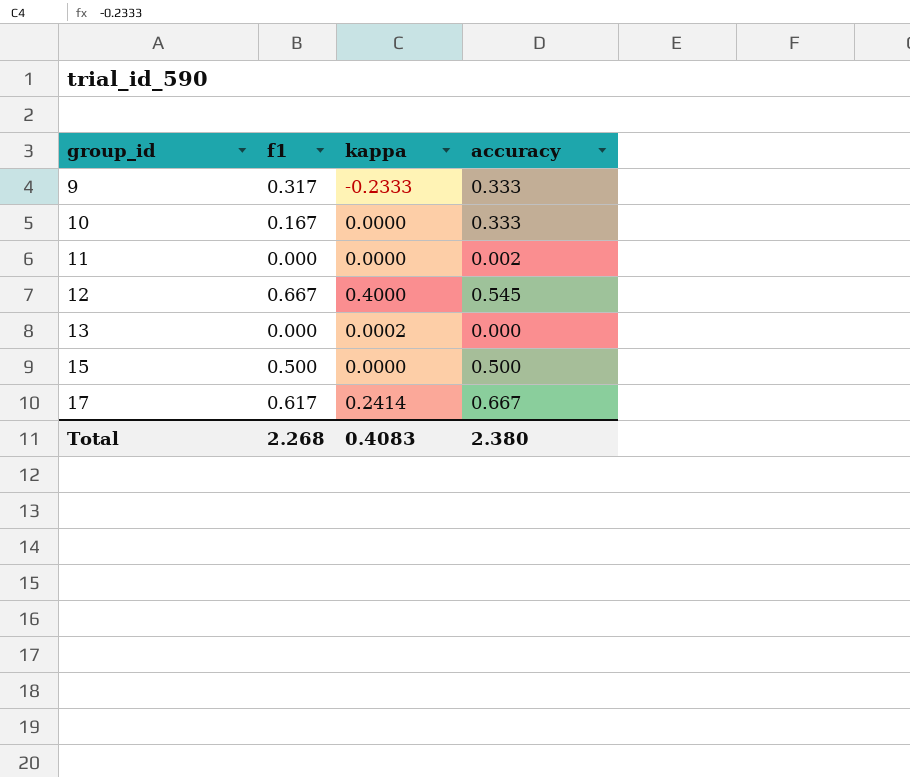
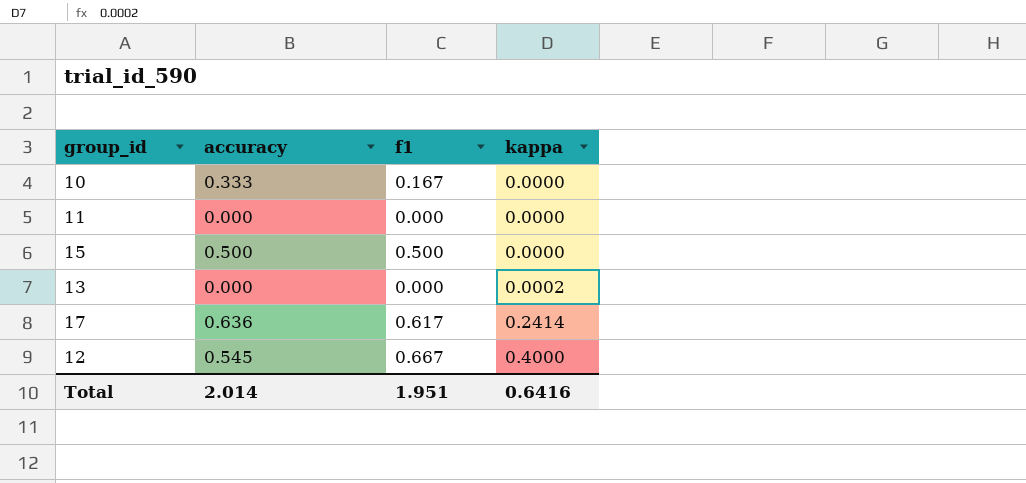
row order: group_id ascending -> kappa ascending
column accuracy | position: 4 -> 2
row 9: 0.317 | -0.2333 | 0.333 -> none
11 | accuracy: 0.002 -> 0.000
17 | accuracy: 0.667 -> 0.636
Total | accuracy: 2.380 -> 2.014
Total | f1: 2.268 -> 1.951
Total | kappa: 0.4083 -> 0.6416

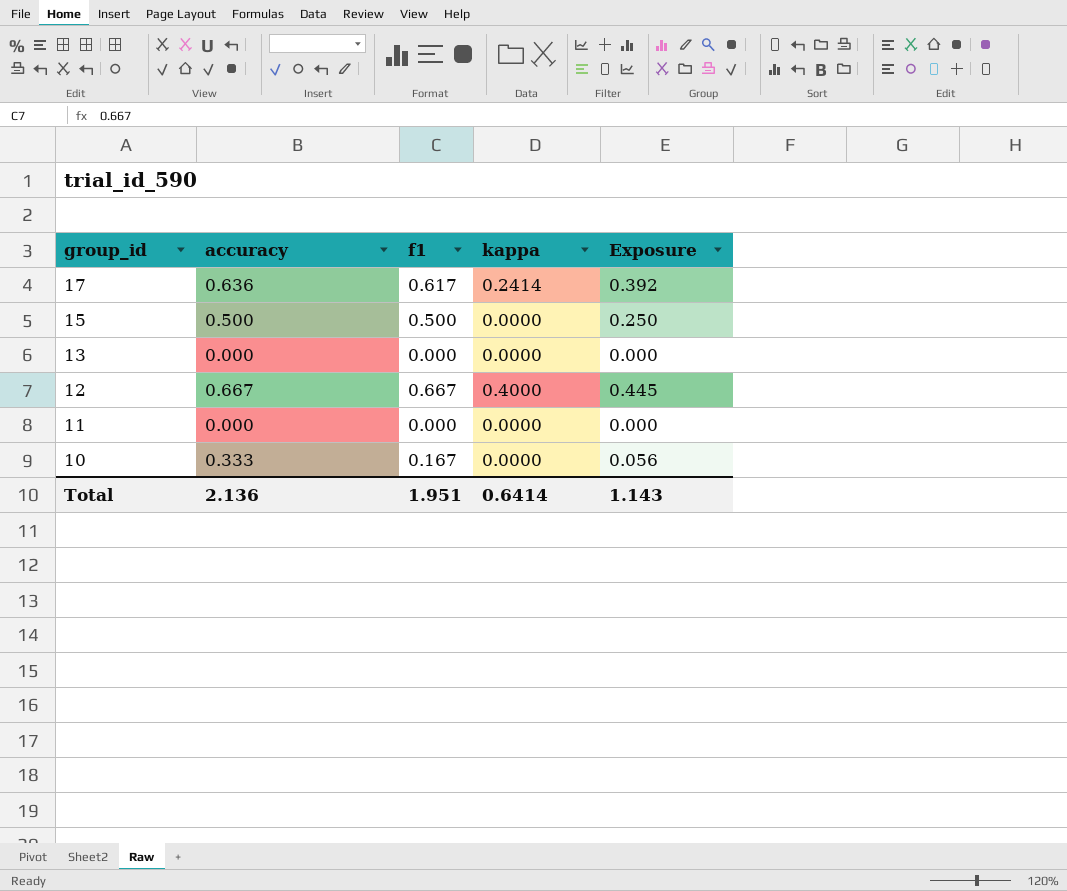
row order: kappa ascending -> group_id descending
column Exposure | formula: none -> [accuracy] * [f1]
13 | kappa: 0.0002 -> 0.0000
12 | accuracy: 0.545 -> 0.667
Total | accuracy: 2.014 -> 2.136
Total | kappa: 0.6416 -> 0.6414

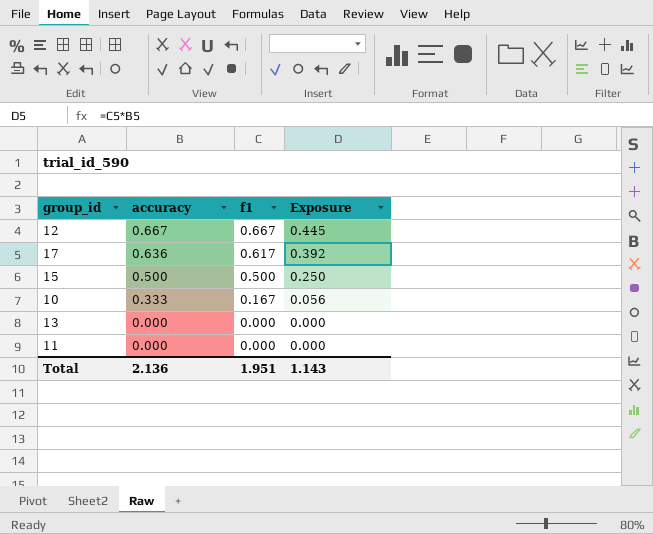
row order: group_id descending -> accuracy descending
column kappa | position: 4 -> none

